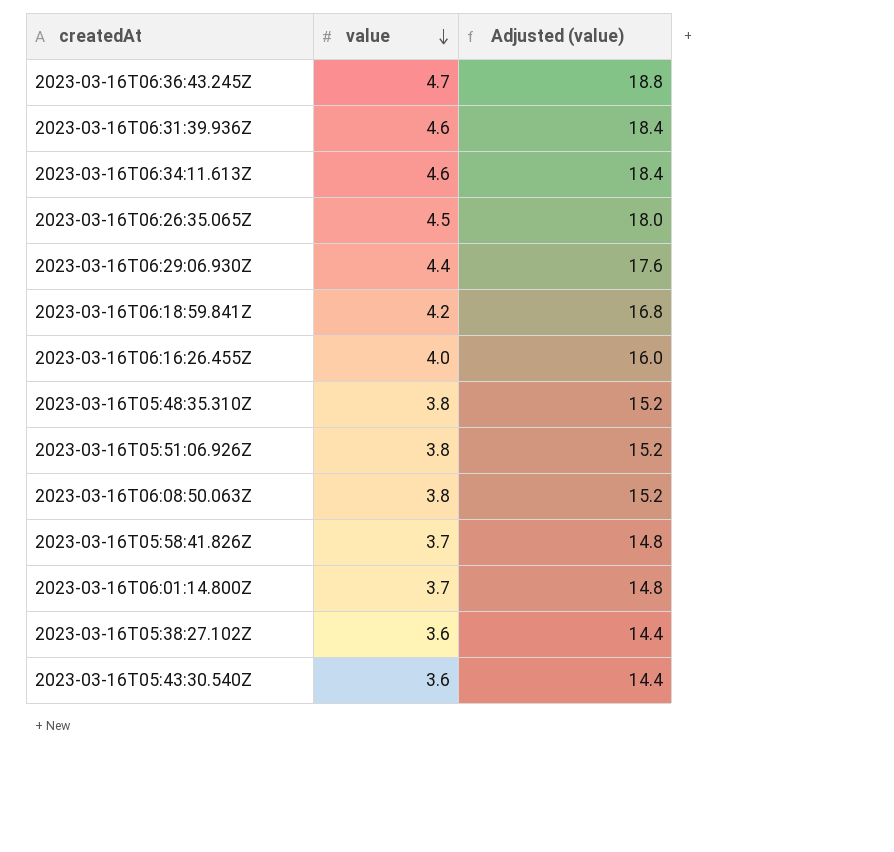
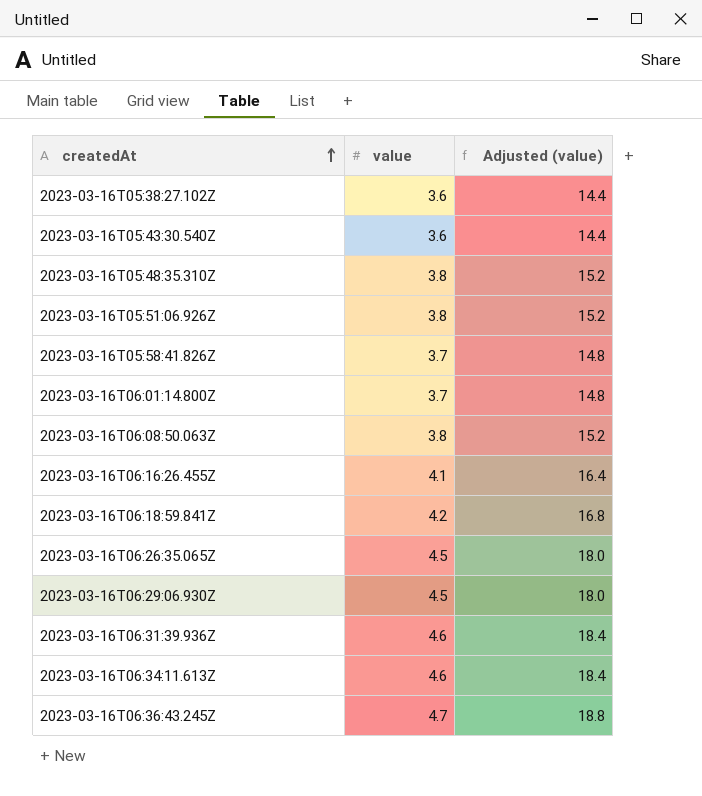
row order: value descending -> createdAt ascending
2023-03-16T06:16:26.455Z | value: 4.0 -> 4.1
2023-03-16T06:16:26.455Z | Adjusted (value): 16.0 -> 16.4
2023-03-16T06:29:06.930Z | value: 4.4 -> 4.5
2023-03-16T06:29:06.930Z | Adjusted (value): 17.6 -> 18.0

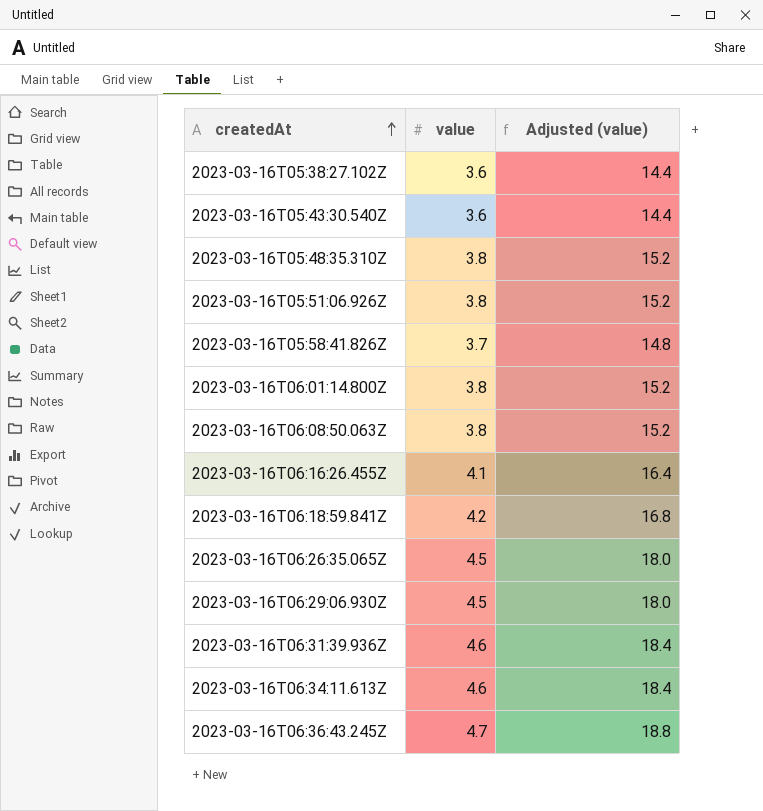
2023-03-16T06:01:14.800Z | value: 3.7 -> 3.8
2023-03-16T06:01:14.800Z | Adjusted (value): 14.8 -> 15.2

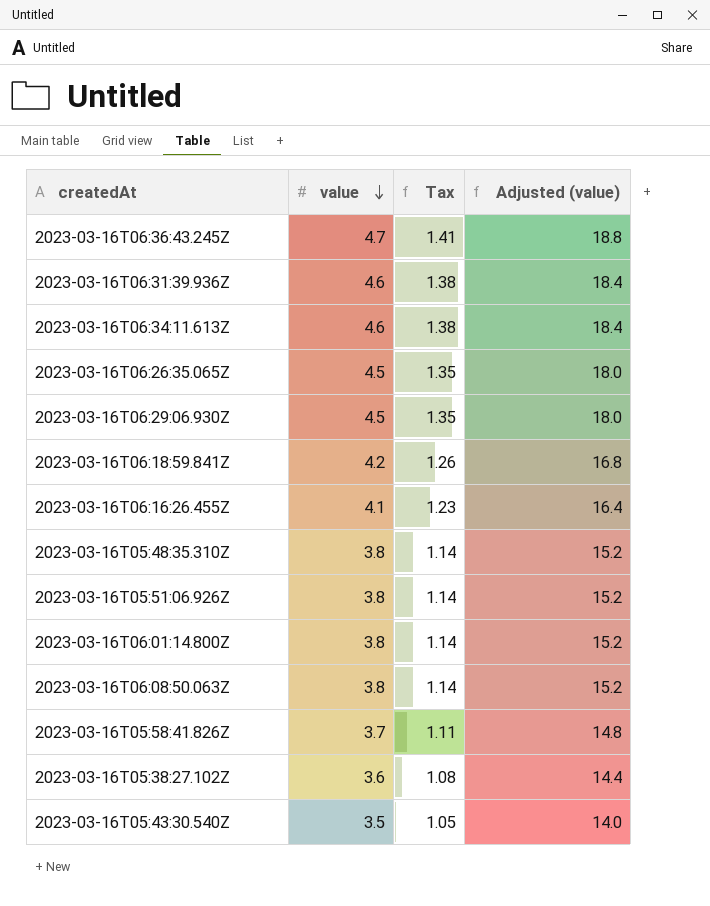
row order: createdAt ascending -> value descending
column Tax | formula: none -> [value] * 0.3
2023-03-16T05:43:30.540Z | value: 3.6 -> 3.5
2023-03-16T05:43:30.540Z | Adjusted (value): 14.4 -> 14.0

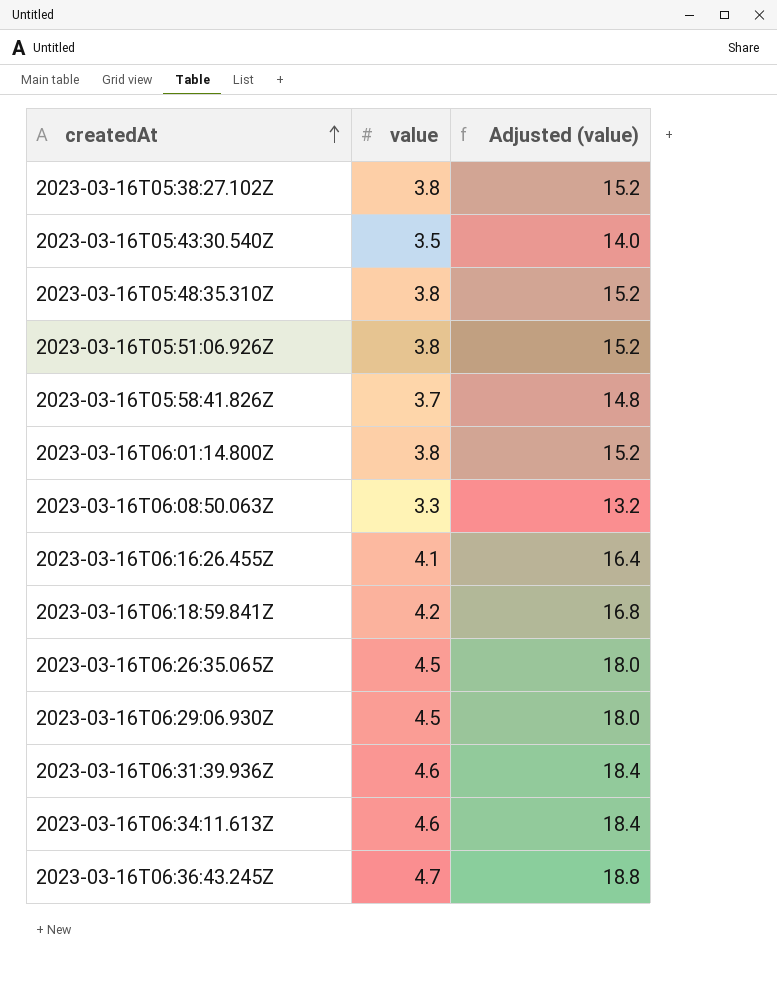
row order: value descending -> createdAt ascending
column Tax | formula: [value] * 0.3 -> none
2023-03-16T05:38:27.102Z | value: 3.6 -> 3.8
2023-03-16T05:38:27.102Z | Adjusted (value): 14.4 -> 15.2
2023-03-16T06:08:50.063Z | value: 3.8 -> 3.3
2023-03-16T06:08:50.063Z | Adjusted (value): 15.2 -> 13.2

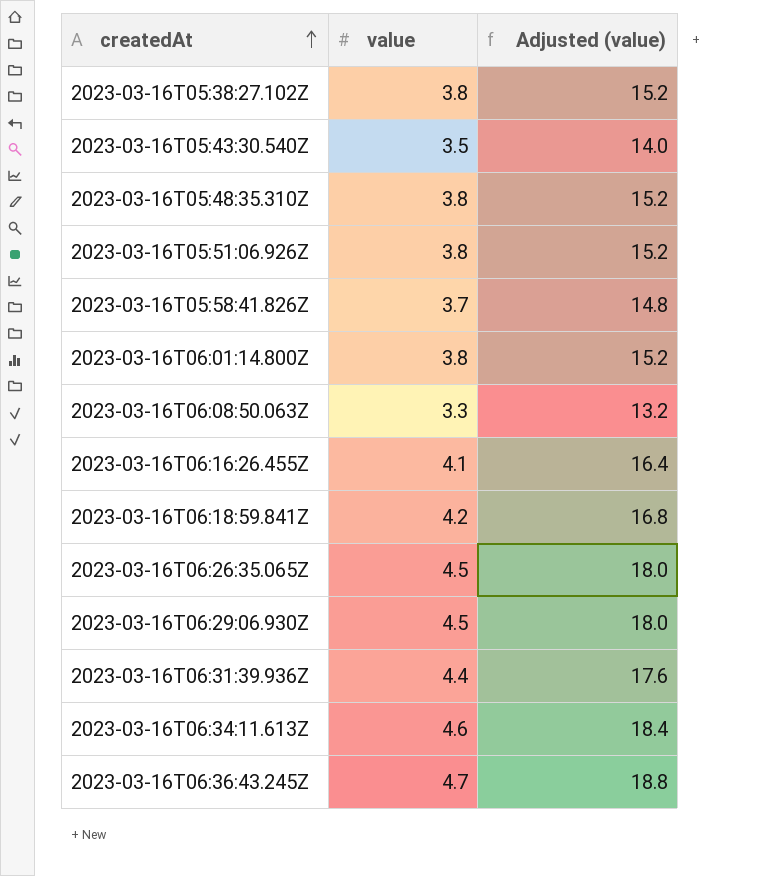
2023-03-16T06:31:39.936Z | value: 4.6 -> 4.4
2023-03-16T06:31:39.936Z | Adjusted (value): 18.4 -> 17.6

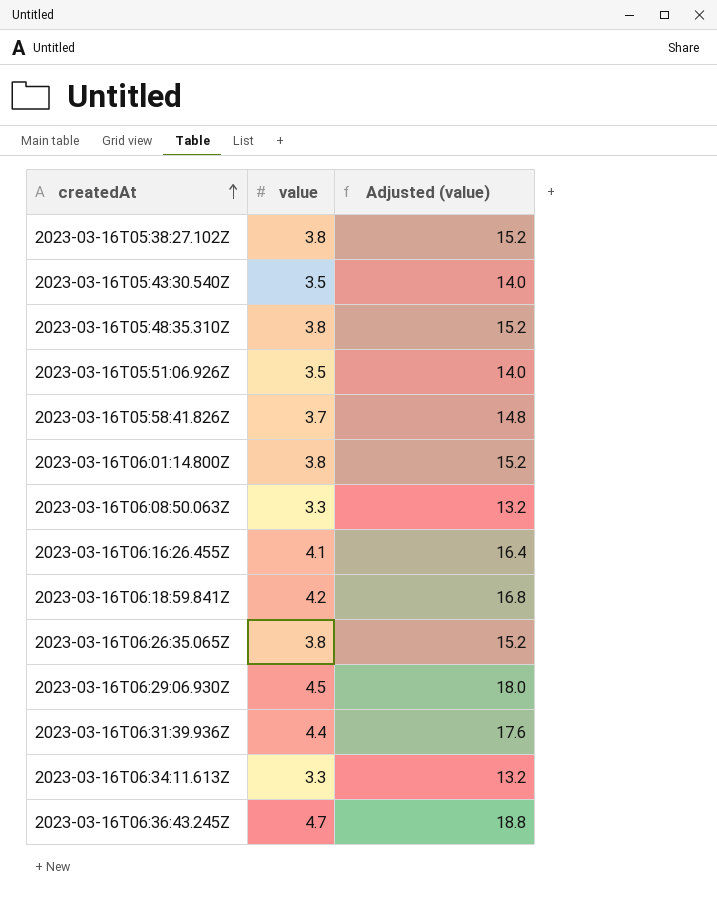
2023-03-16T05:51:06.926Z | value: 3.8 -> 3.5
2023-03-16T05:51:06.926Z | Adjusted (value): 15.2 -> 14.0
2023-03-16T06:26:35.065Z | value: 4.5 -> 3.8
2023-03-16T06:26:35.065Z | Adjusted (value): 18.0 -> 15.2
2023-03-16T06:34:11.613Z | value: 4.6 -> 3.3
2023-03-16T06:34:11.613Z | Adjusted (value): 18.4 -> 13.2

